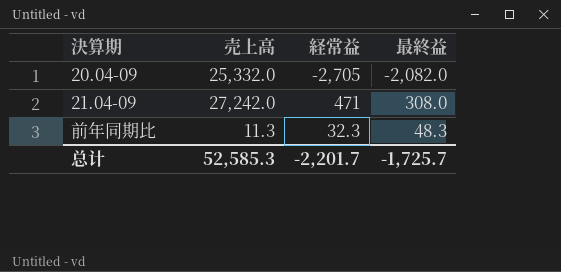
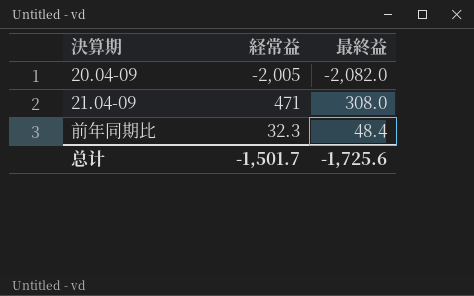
column 売上高 | position: 2 -> none
20.04-09 | 経常益: -2,705 -> -2,005
前年同期比 | 最終益: 48.3 -> 48.4
总计 | 経常益: -2,201.7 -> -1,501.7
总计 | 最終益: -1,725.7 -> -1,725.6

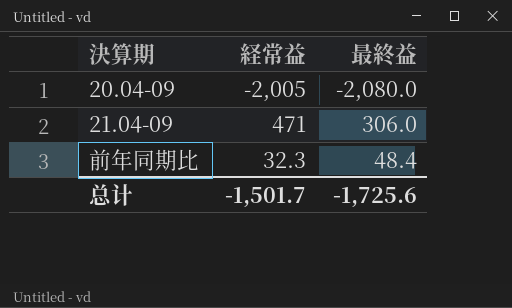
20.04-09 | 最終益: -2,082.0 -> -2,080.0
21.04-09 | 最終益: 308.0 -> 306.0

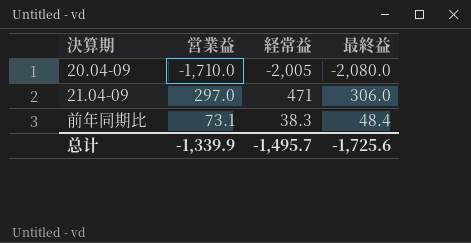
column 営業益 | position: none -> 2
前年同期比 | 経常益: 32.3 -> 38.3
总计 | 経常益: -1,501.7 -> -1,495.7

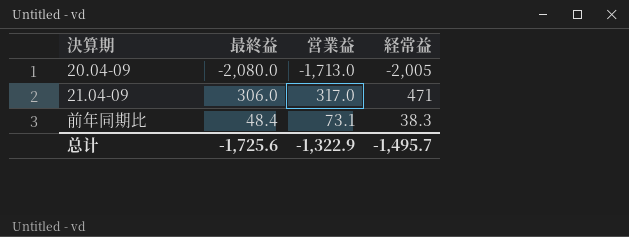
column 最終益 | position: 4 -> 2
20.04-09 | 営業益: -1,710.0 -> -1,713.0
21.04-09 | 営業益: 297.0 -> 317.0
总计 | 営業益: -1,339.9 -> -1,322.9

